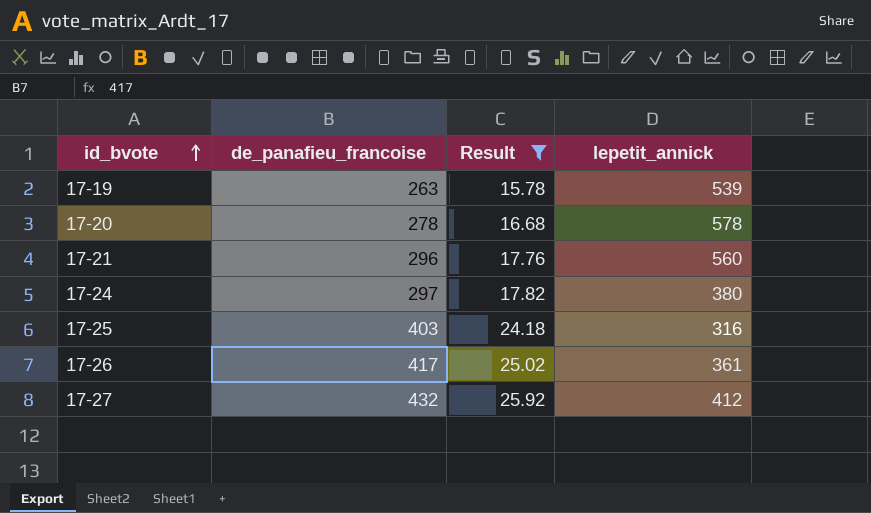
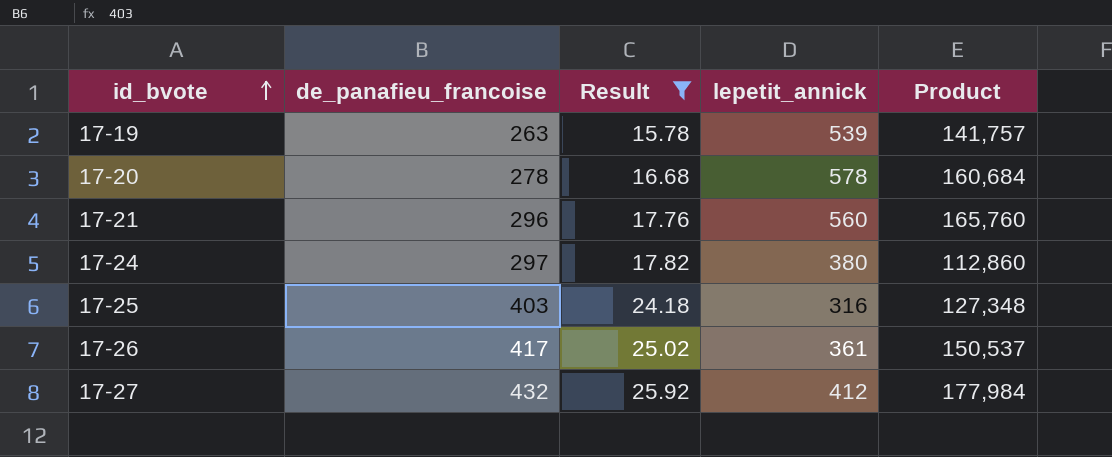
column Product | formula: none -> [de_panafieu_francoise] * [lepetit_annick]

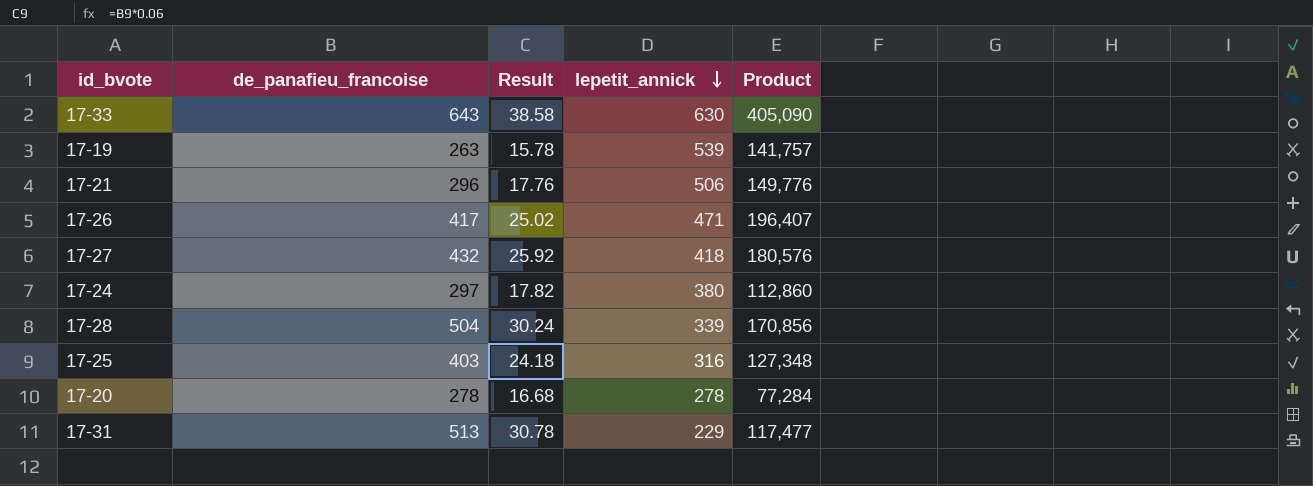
filter: Result <= 25.92 -> none
row order: id_bvote ascending -> lepetit_annick descending
17-21 | lepetit_annick: 560 -> 506
17-21 | Product: 165,760 -> 149,776
17-26 | lepetit_annick: 361 -> 471
17-26 | Product: 150,537 -> 196,407
17-27 | lepetit_annick: 412 -> 418
17-27 | Product: 177,984 -> 180,576
17-20 | lepetit_annick: 578 -> 278
17-20 | Product: 160,684 -> 77,284

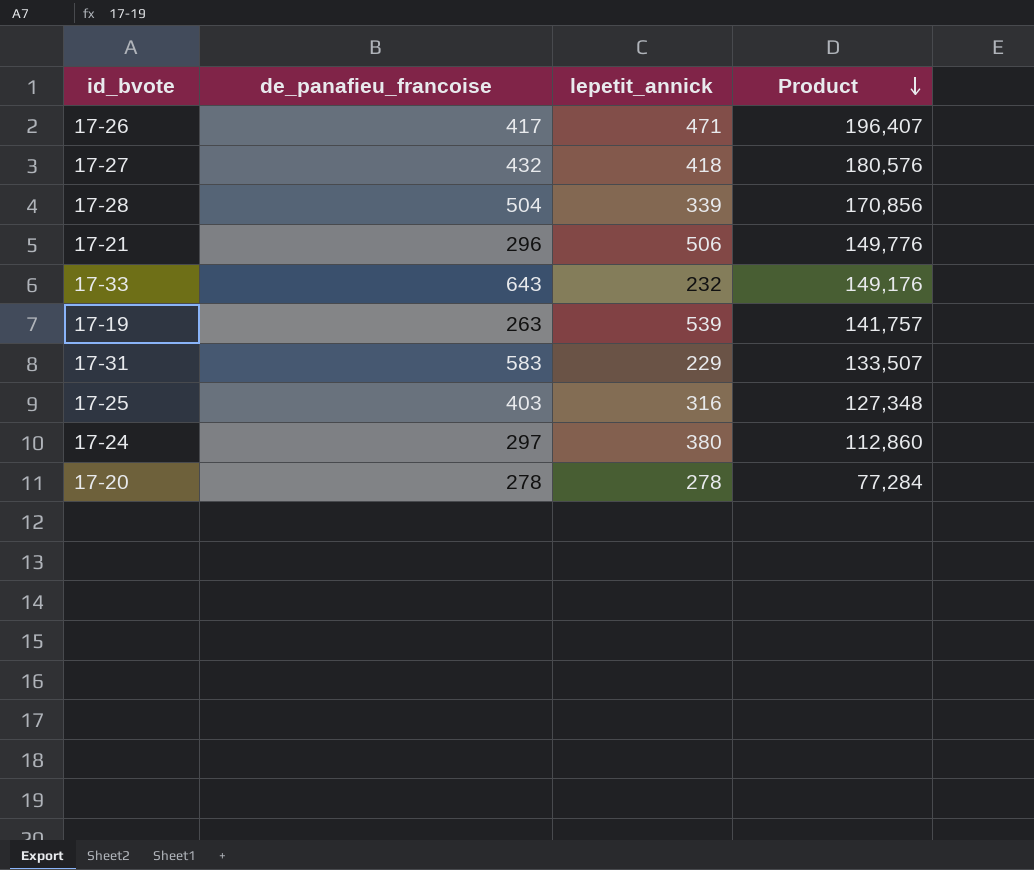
row order: lepetit_annick descending -> Product descending
column Result | formula: [de_panafieu_francoise] * 0.06 -> none
17-33 | lepetit_annick: 630 -> 232
17-33 | Product: 405,090 -> 149,176
17-31 | de_panafieu_francoise: 513 -> 583
17-31 | Product: 117,477 -> 133,507

